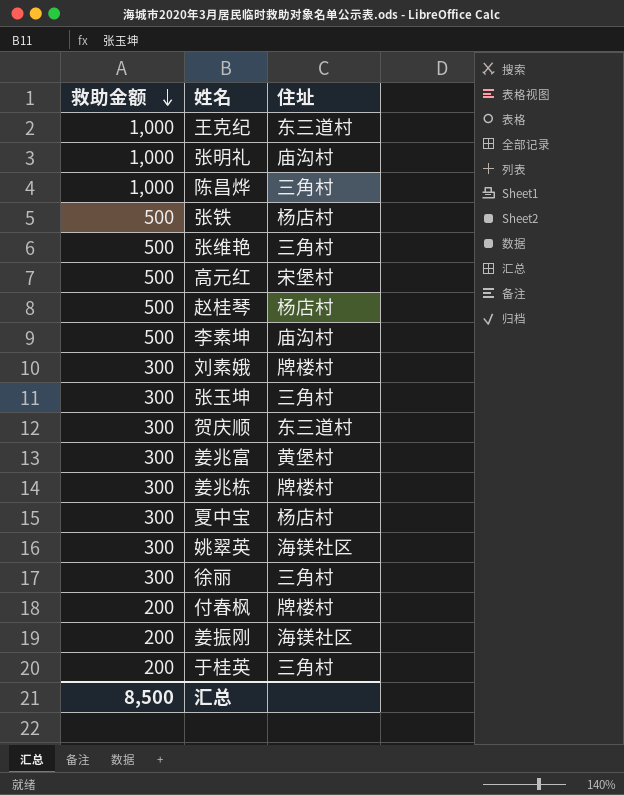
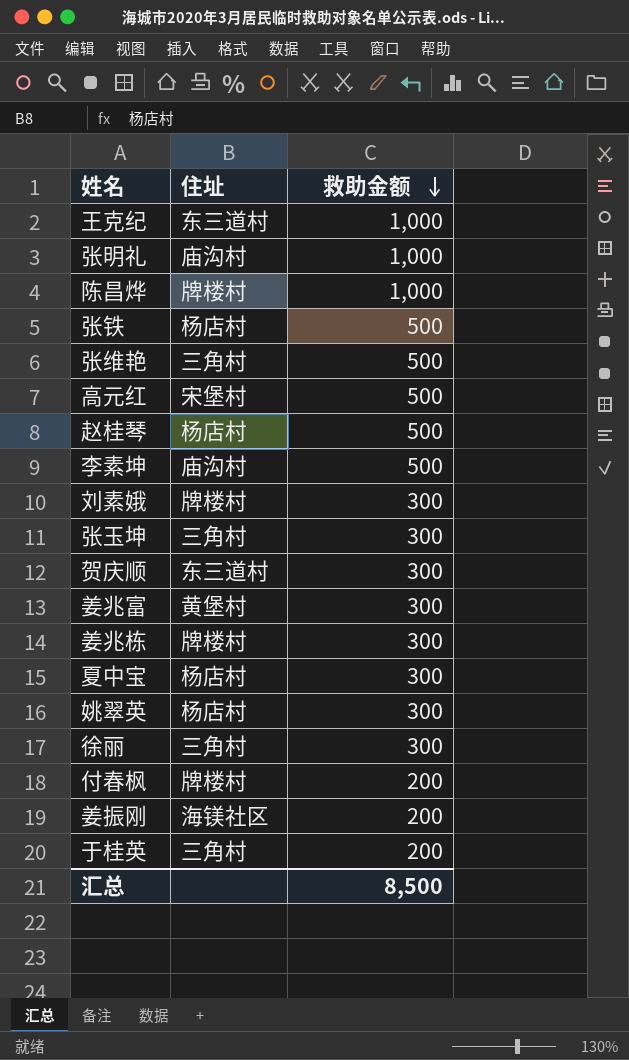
column 救助金额 | position: 1 -> 3
陈昌烨 | 住址: 三角村 -> 牌楼村
姚翠英 | 住址: 海镁社区 -> 杨店村

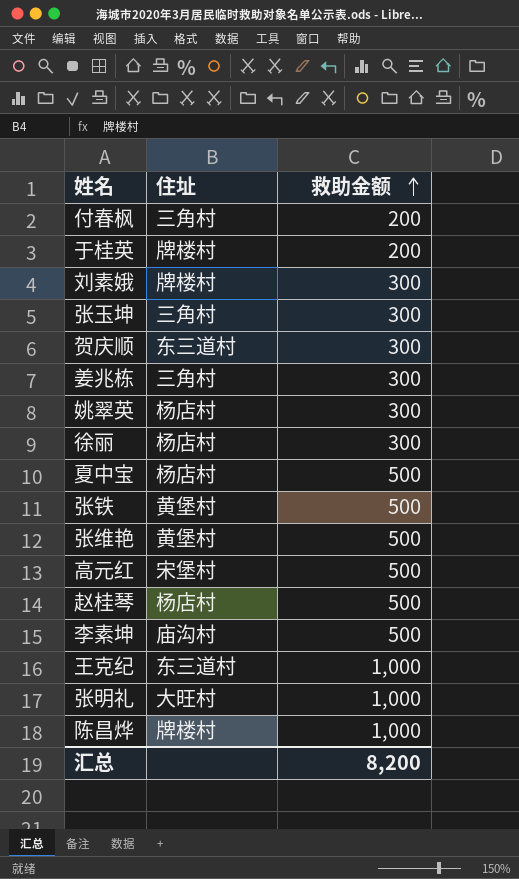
row order: 救助金额 descending -> 救助金额 ascending
row 姜兆富: 黄堡村 | 300 -> none
row 姜振刚: 海镁社区 | 200 -> none
付春枫 | 住址: 牌楼村 -> 三角村
于桂英 | 住址: 三角村 -> 牌楼村
姜兆栋 | 住址: 牌楼村 -> 三角村
徐丽 | 住址: 三角村 -> 杨店村
夏中宝 | 救助金额: 300 -> 500
张铁 | 住址: 杨店村 -> 黄堡村
张维艳 | 住址: 三角村 -> 黄堡村
张明礼 | 住址: 庙沟村 -> 大旺村
汇总 | 救助金额: 8,500 -> 8,200

